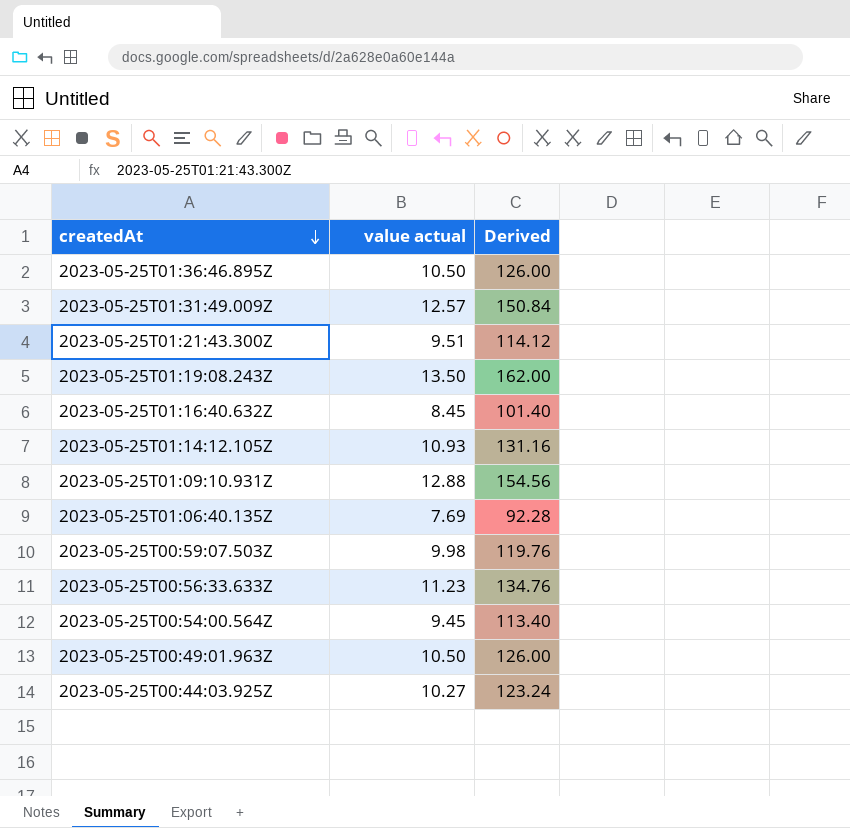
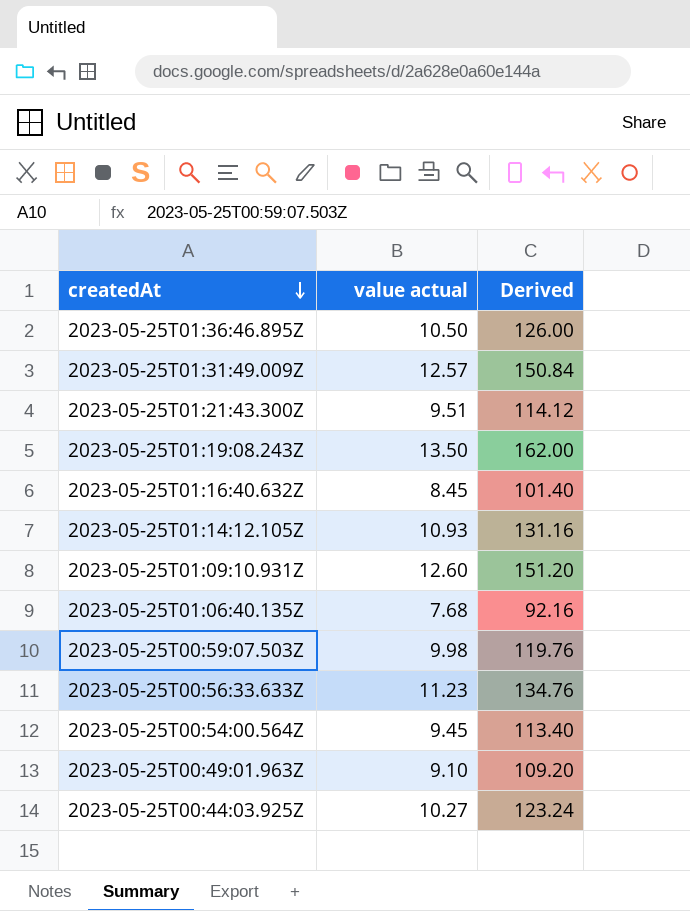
2023-05-25T01:09:10.931Z | value actual: 12.88 -> 12.60
2023-05-25T01:09:10.931Z | Derived: 154.56 -> 151.20
2023-05-25T01:06:40.135Z | value actual: 7.69 -> 7.68
2023-05-25T01:06:40.135Z | Derived: 92.28 -> 92.16
2023-05-25T00:49:01.963Z | value actual: 10.50 -> 9.10
2023-05-25T00:49:01.963Z | Derived: 126.00 -> 109.20

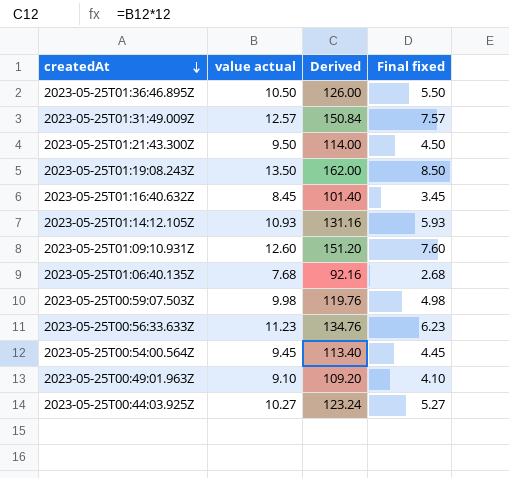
column Final fixed | formula: none -> [value actual] - 5
2023-05-25T01:21:43.300Z | value actual: 9.51 -> 9.50
2023-05-25T01:21:43.300Z | Derived: 114.12 -> 114.00

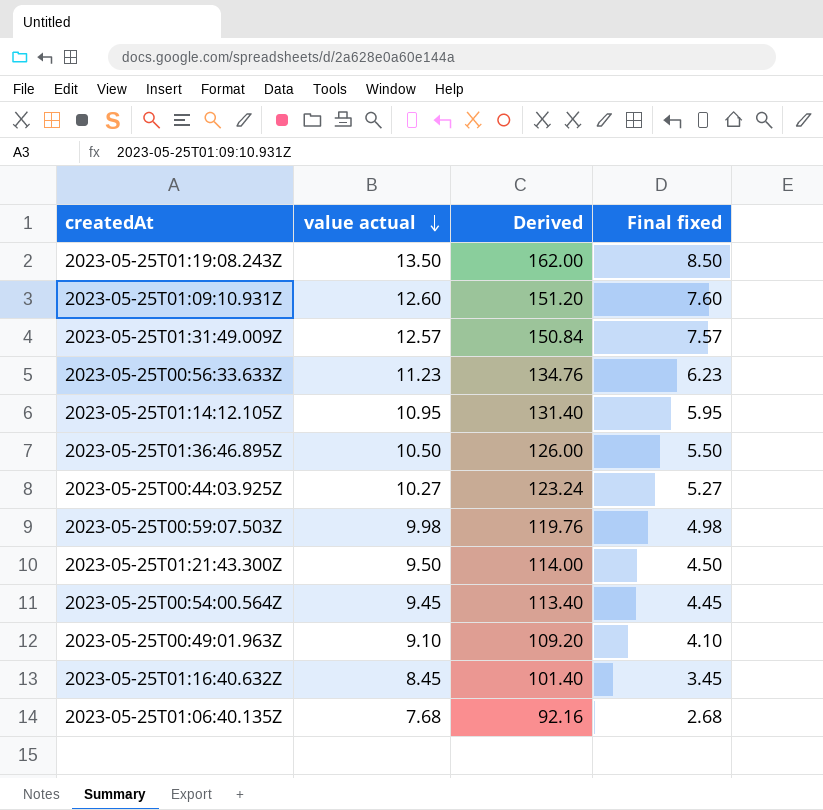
row order: createdAt descending -> value actual descending
2023-05-25T01:14:12.105Z | value actual: 10.93 -> 10.95
2023-05-25T01:14:12.105Z | Derived: 131.16 -> 131.40
2023-05-25T01:14:12.105Z | Final fixed: 5.93 -> 5.95

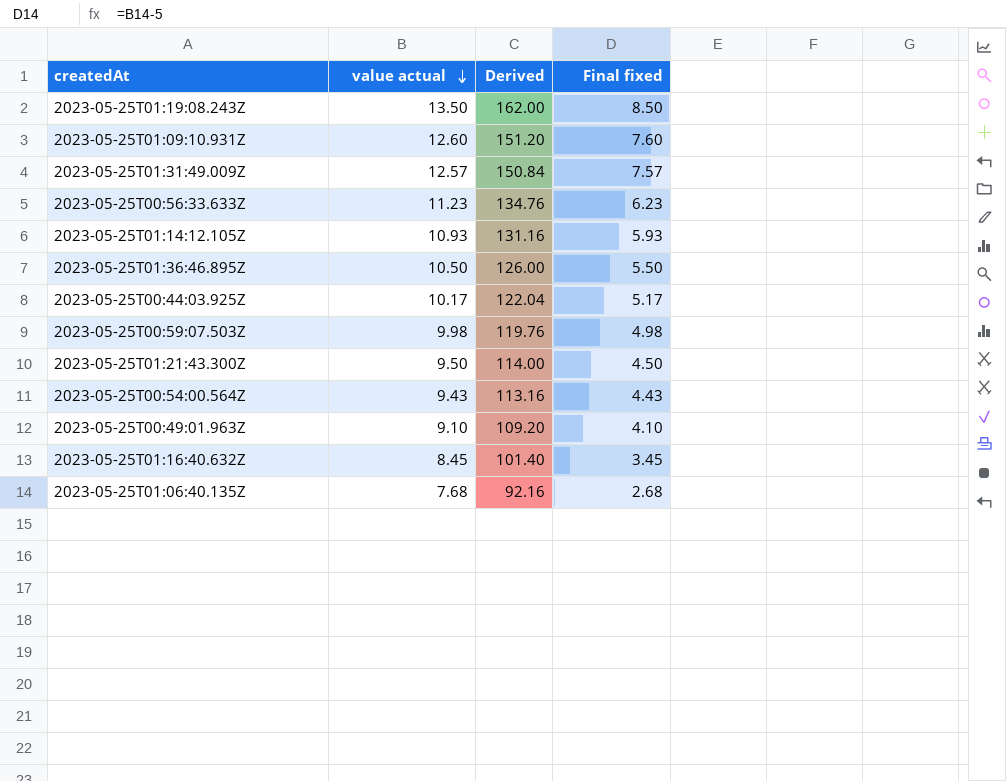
2023-05-25T01:14:12.105Z | value actual: 10.95 -> 10.93
2023-05-25T01:14:12.105Z | Derived: 131.40 -> 131.16
2023-05-25T01:14:12.105Z | Final fixed: 5.95 -> 5.93
2023-05-25T00:44:03.925Z | value actual: 10.27 -> 10.17
2023-05-25T00:44:03.925Z | Derived: 123.24 -> 122.04
2023-05-25T00:44:03.925Z | Final fixed: 5.27 -> 5.17
2023-05-25T00:54:00.564Z | value actual: 9.45 -> 9.43
2023-05-25T00:54:00.564Z | Derived: 113.40 -> 113.16
2023-05-25T00:54:00.564Z | Final fixed: 4.45 -> 4.43

